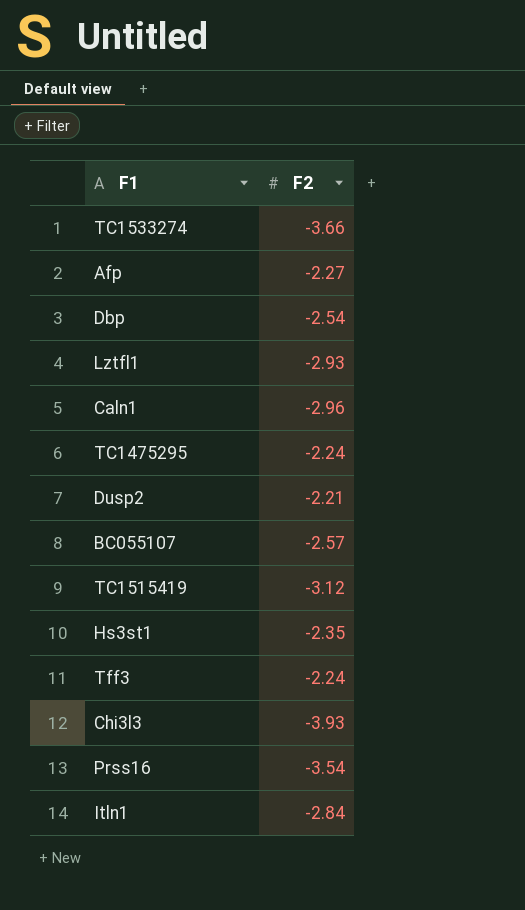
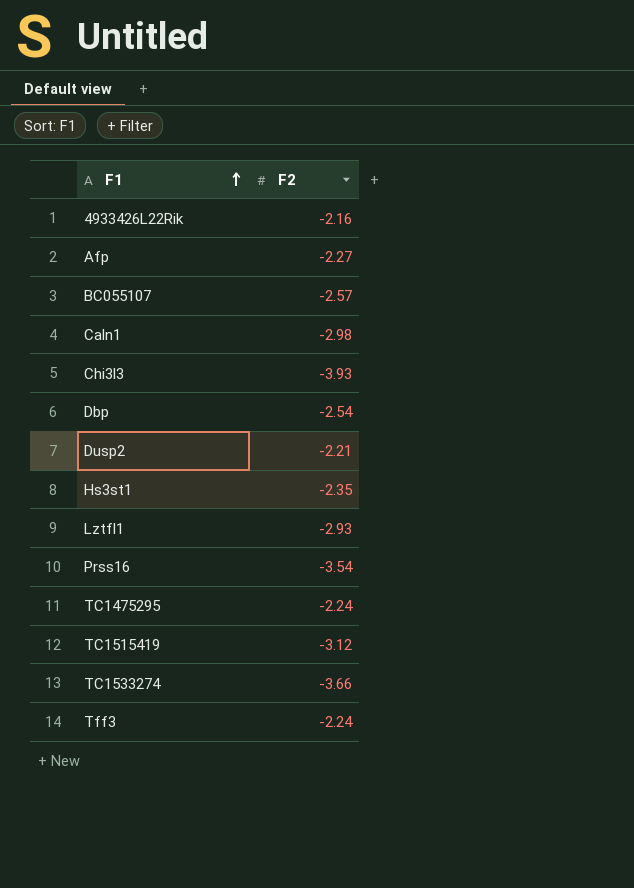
row order: none -> F1 ascending
row Itln1: -2.84 -> none
row 4933426L22Rik: none -> -2.16
Caln1 | F2: -2.96 -> -2.98

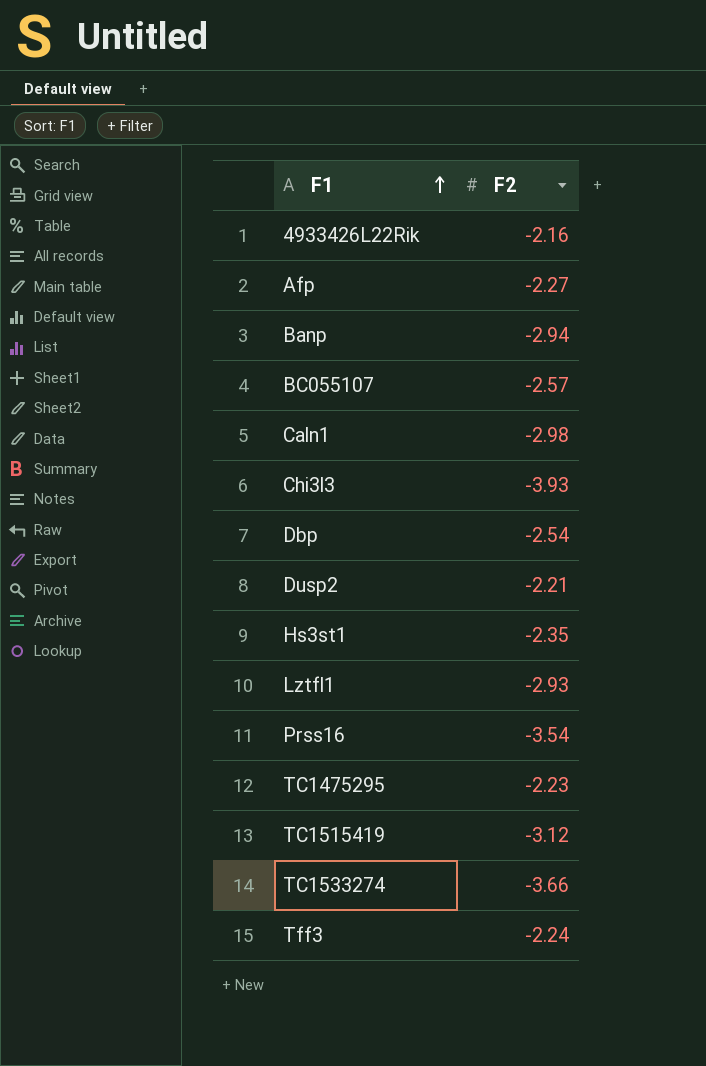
row Banp: none -> -2.94
TC1475295 | F2: -2.24 -> -2.23

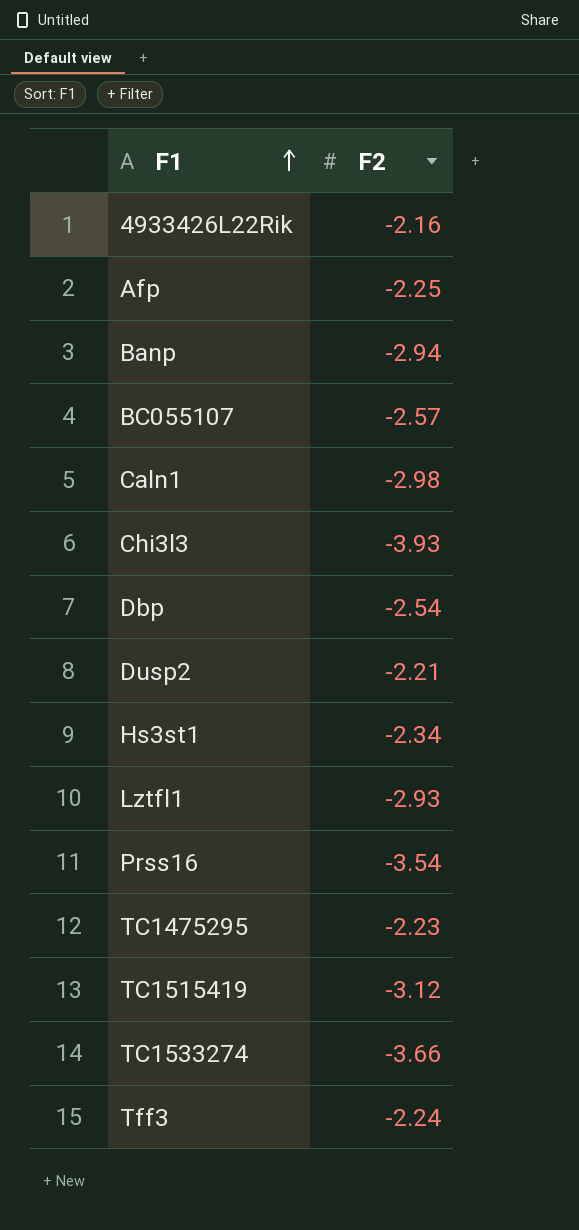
Afp | F2: -2.27 -> -2.25
Hs3st1 | F2: -2.35 -> -2.34

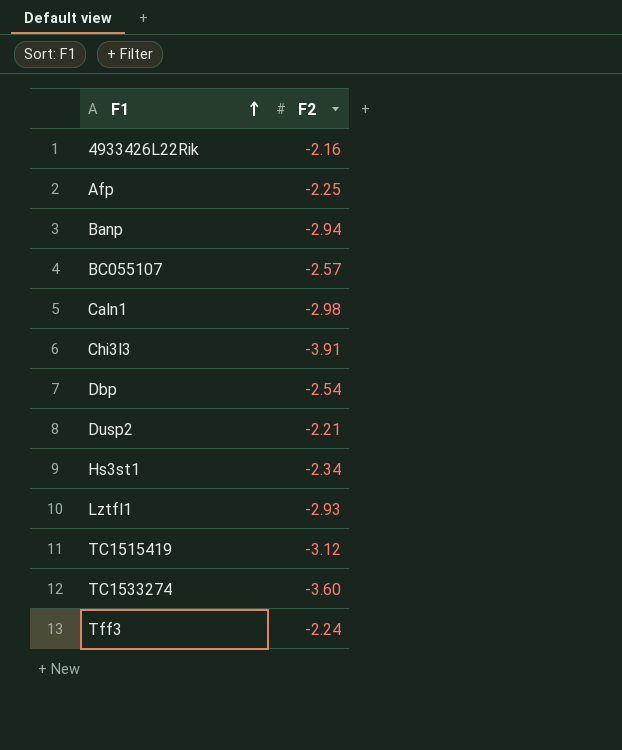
row Prss16: -3.54 -> none
row TC1475295: -2.23 -> none
Chi3l3 | F2: -3.93 -> -3.91
TC1533274 | F2: -3.66 -> -3.60

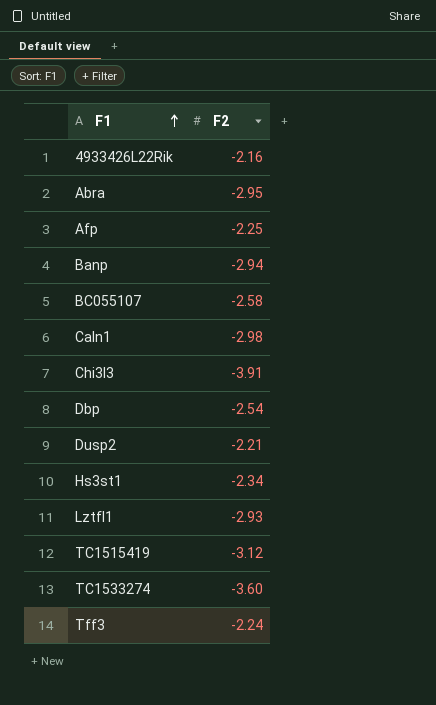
row Abra: none -> -2.95
BC055107 | F2: -2.57 -> -2.58

